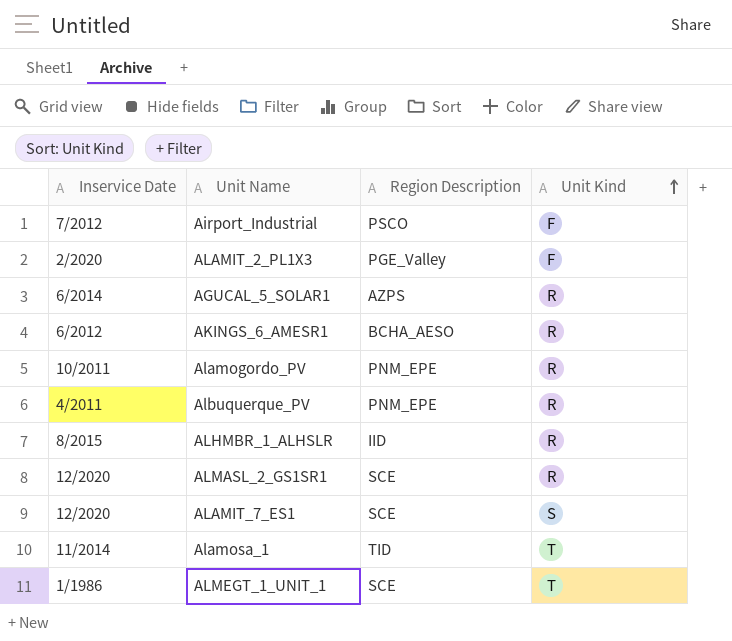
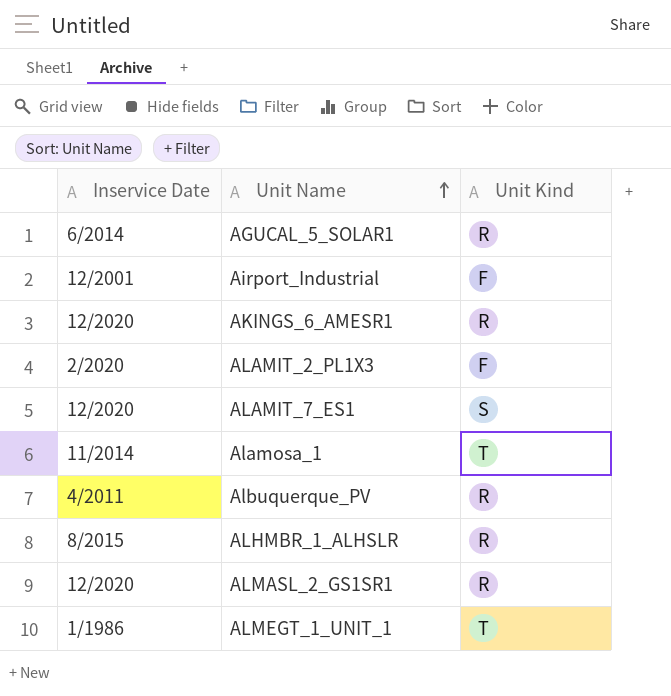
row order: Unit Kind ascending -> Unit Name ascending
column Region Description | position: 3 -> none
row Alamogordo_PV: 10/2011 | PNM_EPE | R -> none
Airport_Industrial | Inservice Date: 7/2012 -> 12/2001
AKINGS_6_AMESR1 | Inservice Date: 6/2012 -> 12/2020

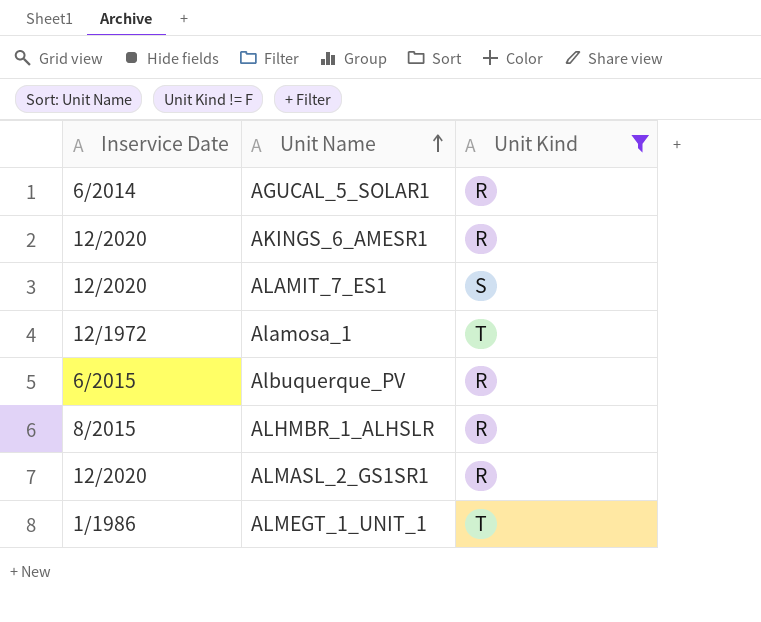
filter: none -> Unit Kind != F
Alamosa_1 | Inservice Date: 11/2014 -> 12/1972
Albuquerque_PV | Inservice Date: 4/2011 -> 6/2015

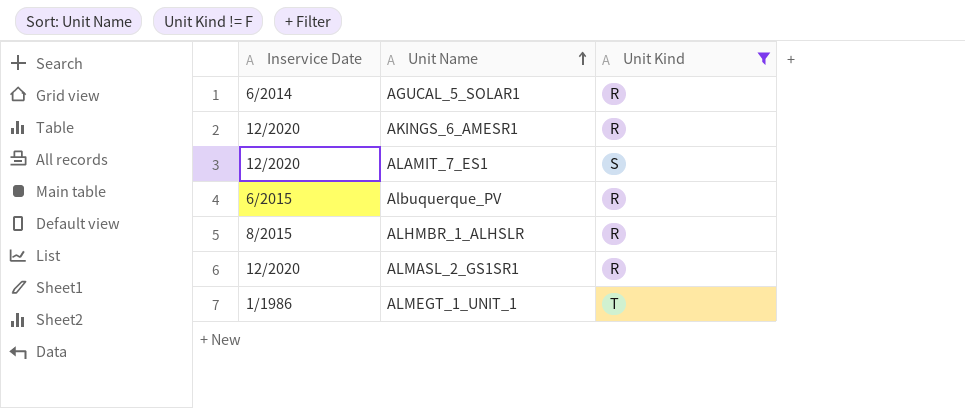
row Alamosa_1: 12/1972 | T -> none

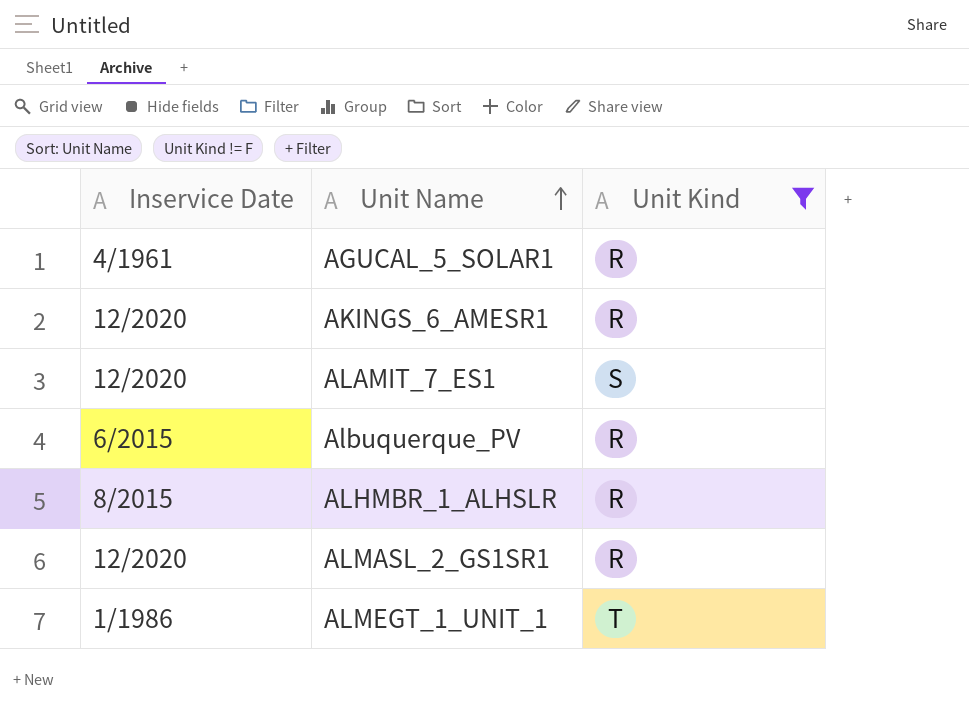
AGUCAL_5_SOLAR1 | Inservice Date: 6/2014 -> 4/1961

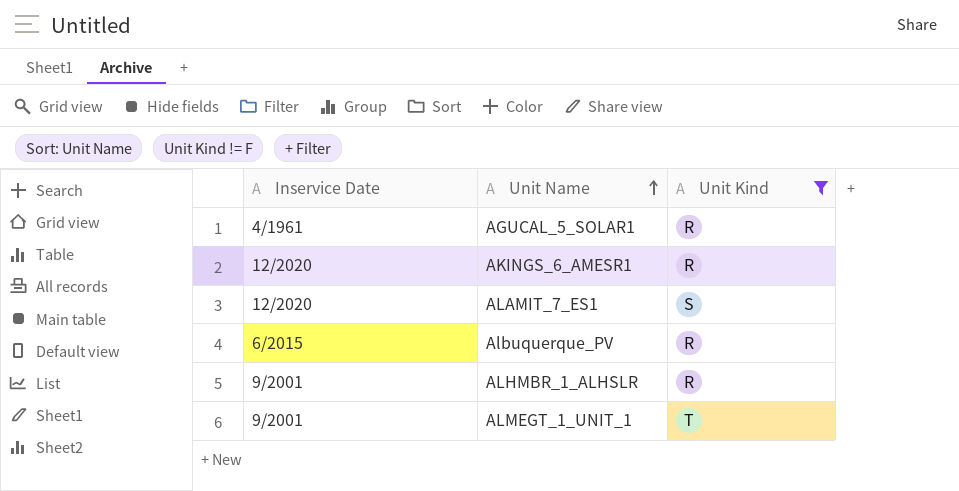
row ALMASL_2_GS1SR1: 12/2020 | R -> none
ALHMBR_1_ALHSLR | Inservice Date: 8/2015 -> 9/2001
ALMEGT_1_UNIT_1 | Inservice Date: 1/1986 -> 9/2001

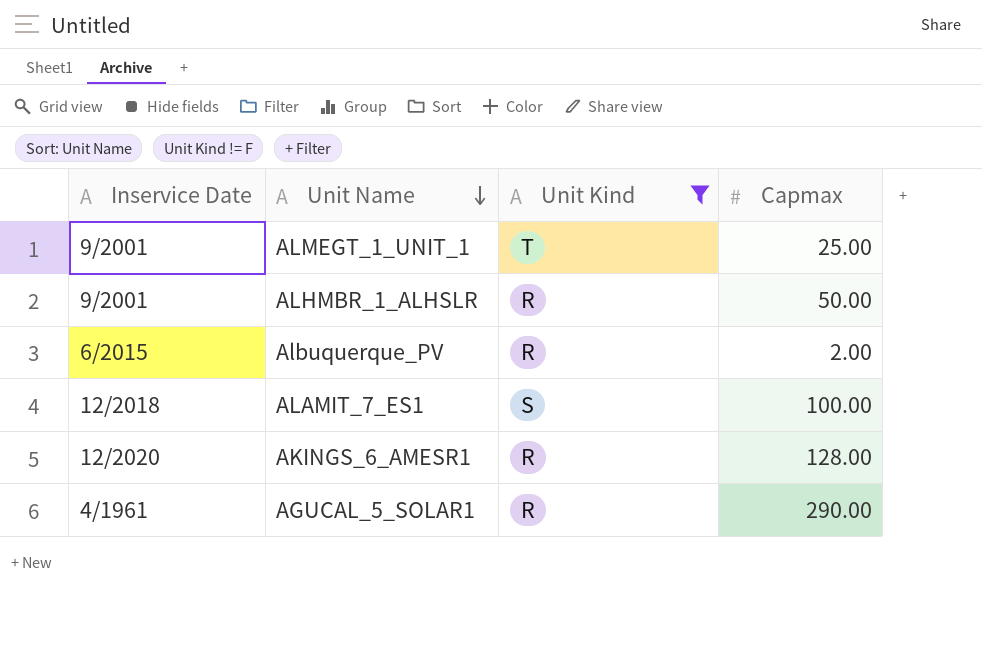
row order: Unit Name ascending -> Unit Name descending
column Capmax | position: none -> 4
ALAMIT_7_ES1 | Inservice Date: 12/2020 -> 12/2018

